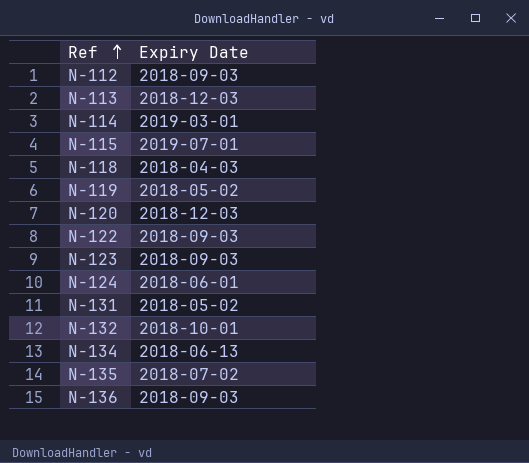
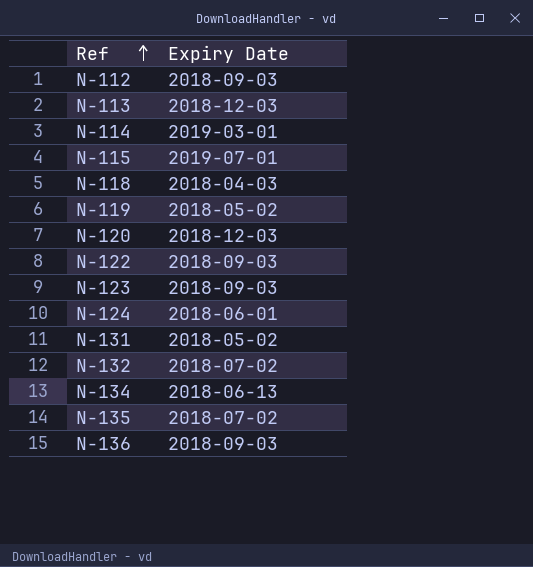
N-132 | Expiry Date: 2018-10-01 -> 2018-07-02

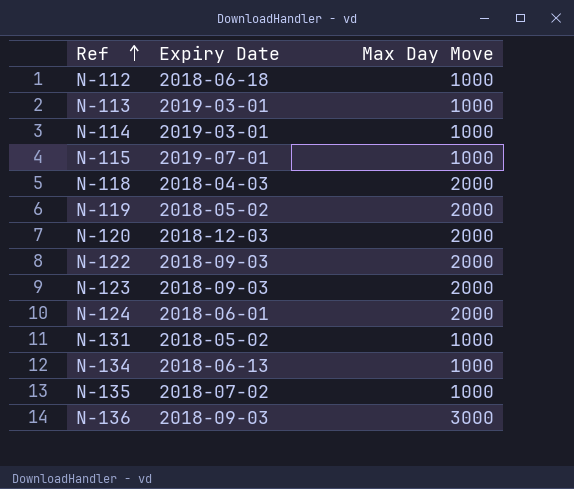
column Max Day Move | position: none -> 3
row N-132: 2018-07-02 -> none
N-112 | Expiry Date: 2018-09-03 -> 2018-06-18
N-113 | Expiry Date: 2018-12-03 -> 2019-03-01

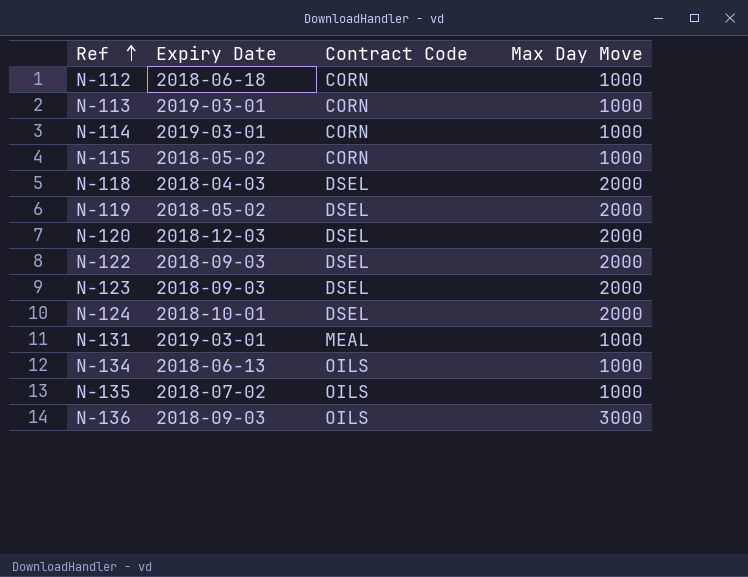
column Contract Code | position: none -> 3
N-115 | Expiry Date: 2019-07-01 -> 2018-05-02
N-124 | Expiry Date: 2018-06-01 -> 2018-10-01
N-131 | Expiry Date: 2018-05-02 -> 2019-03-01

